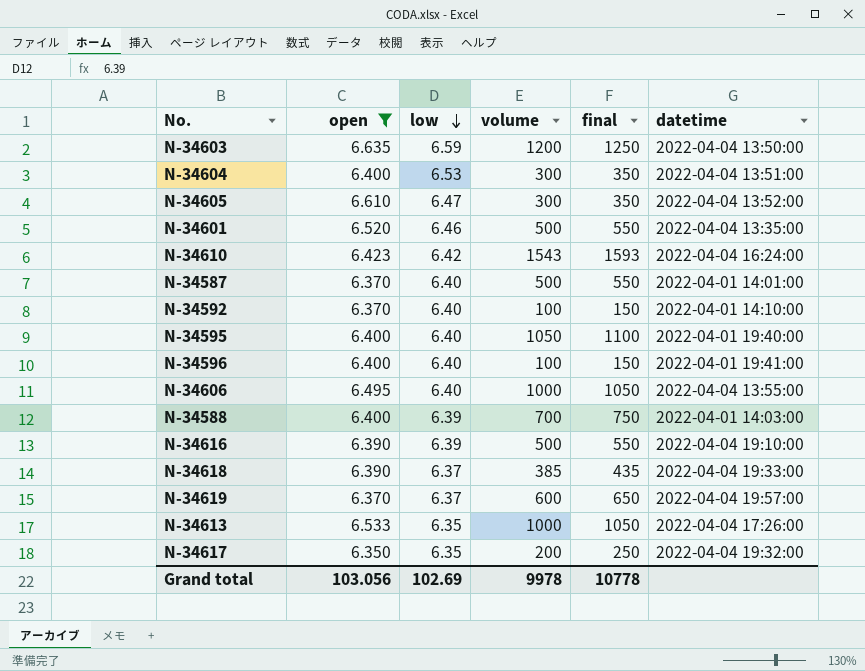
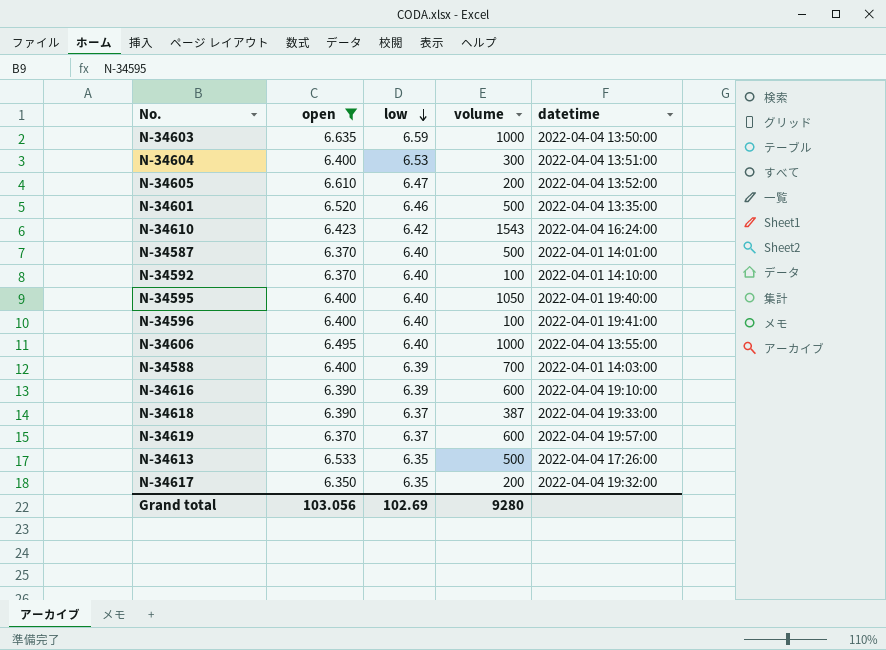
column final | formula: [volume] + 50 -> none
N-34603 | volume: 1200 -> 1000
N-34605 | volume: 300 -> 200
N-34616 | volume: 500 -> 600
N-34618 | volume: 385 -> 387
N-34613 | volume: 1000 -> 500
Grand total | volume: 9978 -> 9280

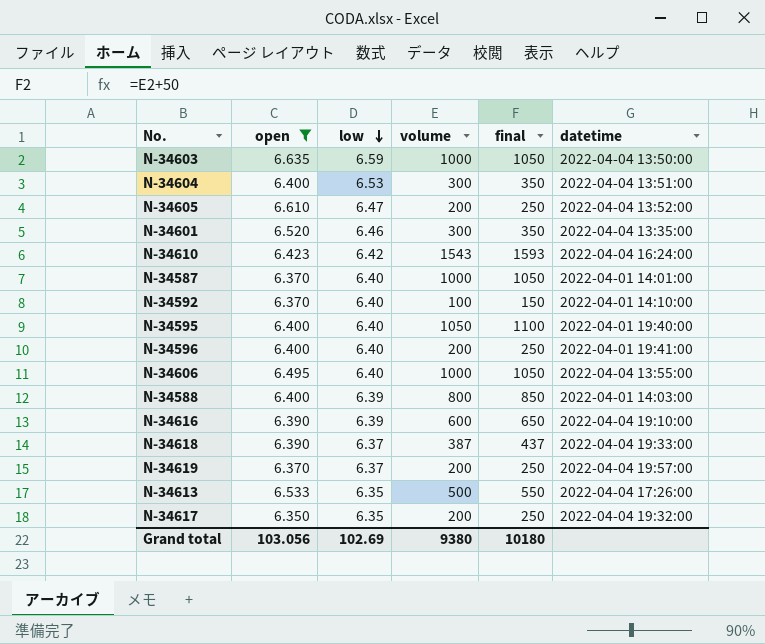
column final | formula: none -> [volume] + 50
N-34601 | volume: 500 -> 300
N-34587 | volume: 500 -> 1000
N-34596 | volume: 100 -> 200
N-34588 | volume: 700 -> 800
N-34619 | volume: 600 -> 200
Grand total | volume: 9280 -> 9380

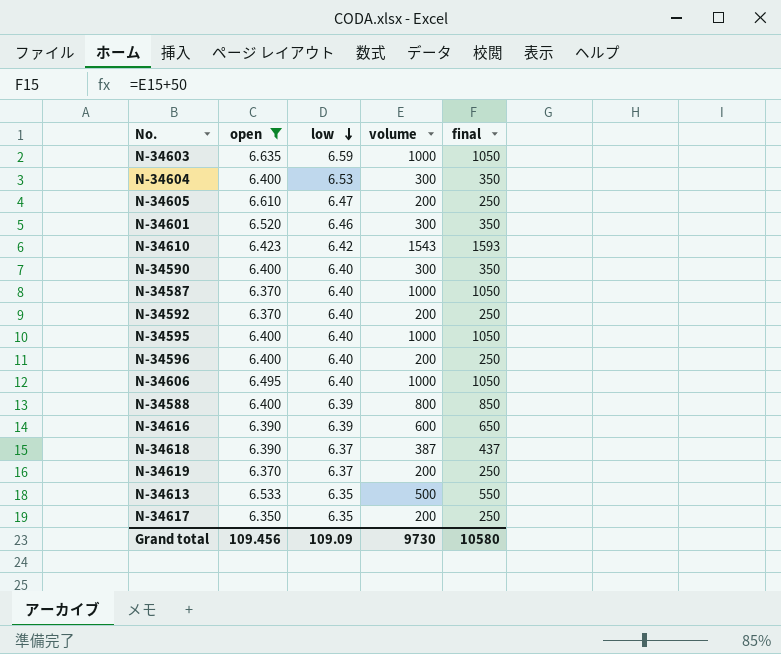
column datetime | position: 6 -> none
row N-34590: none -> 6.400 | 6.40 | 300 | 350
N-34592 | volume: 100 -> 200
N-34592 | final: 150 -> 250
N-34595 | volume: 1050 -> 1000
N-34595 | final: 1100 -> 1050
Grand total | open: 103.056 -> 109.456
Grand total | low: 102.69 -> 109.09
Grand total | volume: 9380 -> 9730
Grand total | final: 10180 -> 10580

